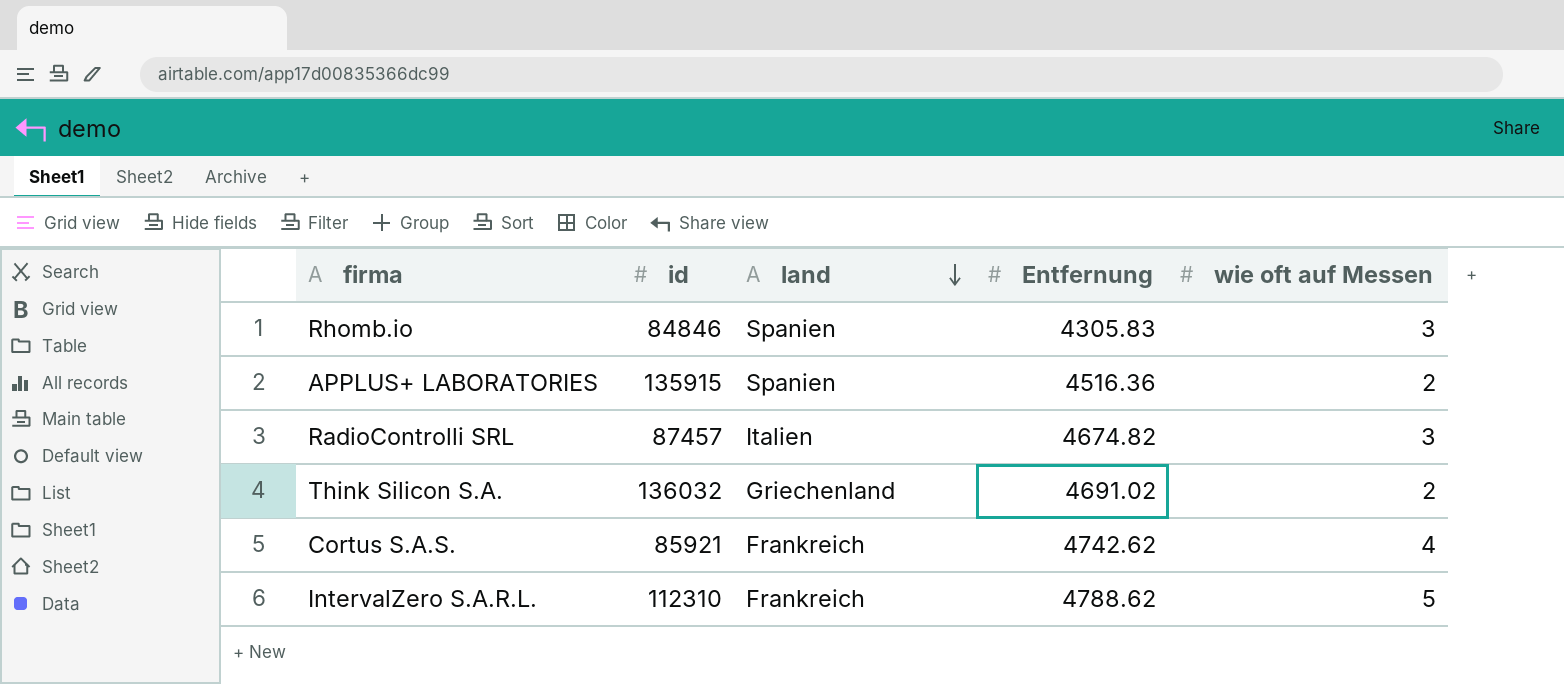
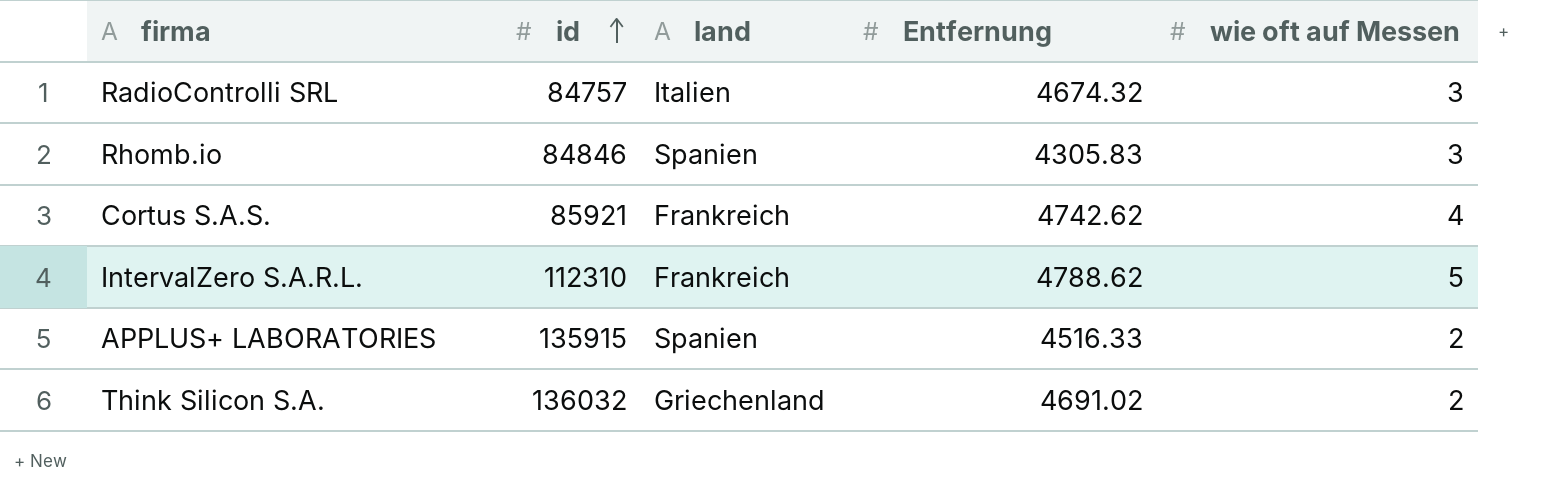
row order: land descending -> id ascending
RadioControlli SRL | id: 87457 -> 84757
RadioControlli SRL | Entfernung: 4674.82 -> 4674.32
APPLUS+ LABORATORIES | Entfernung: 4516.36 -> 4516.33

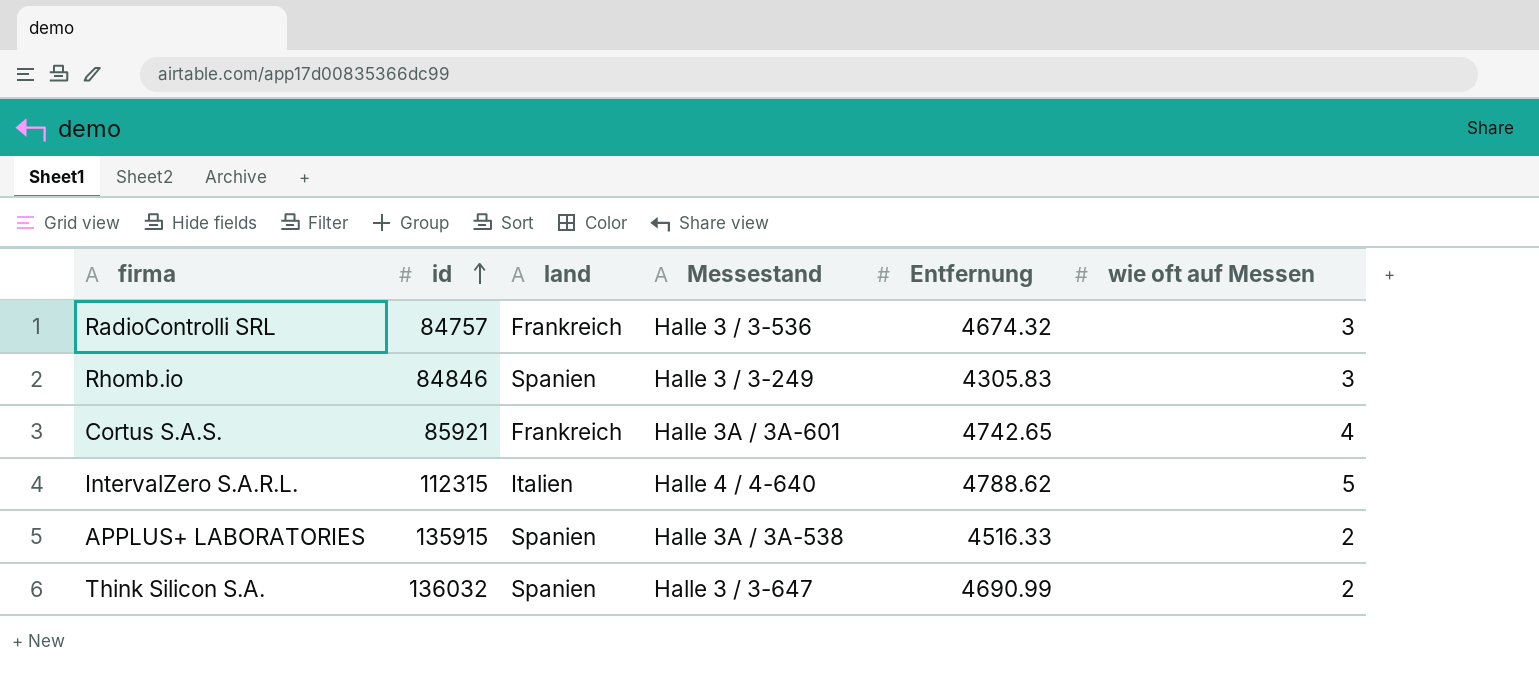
column Messestand | position: none -> 4
RadioControlli SRL | land: Italien -> Frankreich
Cortus S.A.S. | Entfernung: 4742.62 -> 4742.65
IntervalZero S.A.R.L. | id: 112310 -> 112315
IntervalZero S.A.R.L. | land: Frankreich -> Italien
Think Silicon S.A. | land: Griechenland -> Spanien
Think Silicon S.A. | Entfernung: 4691.02 -> 4690.99

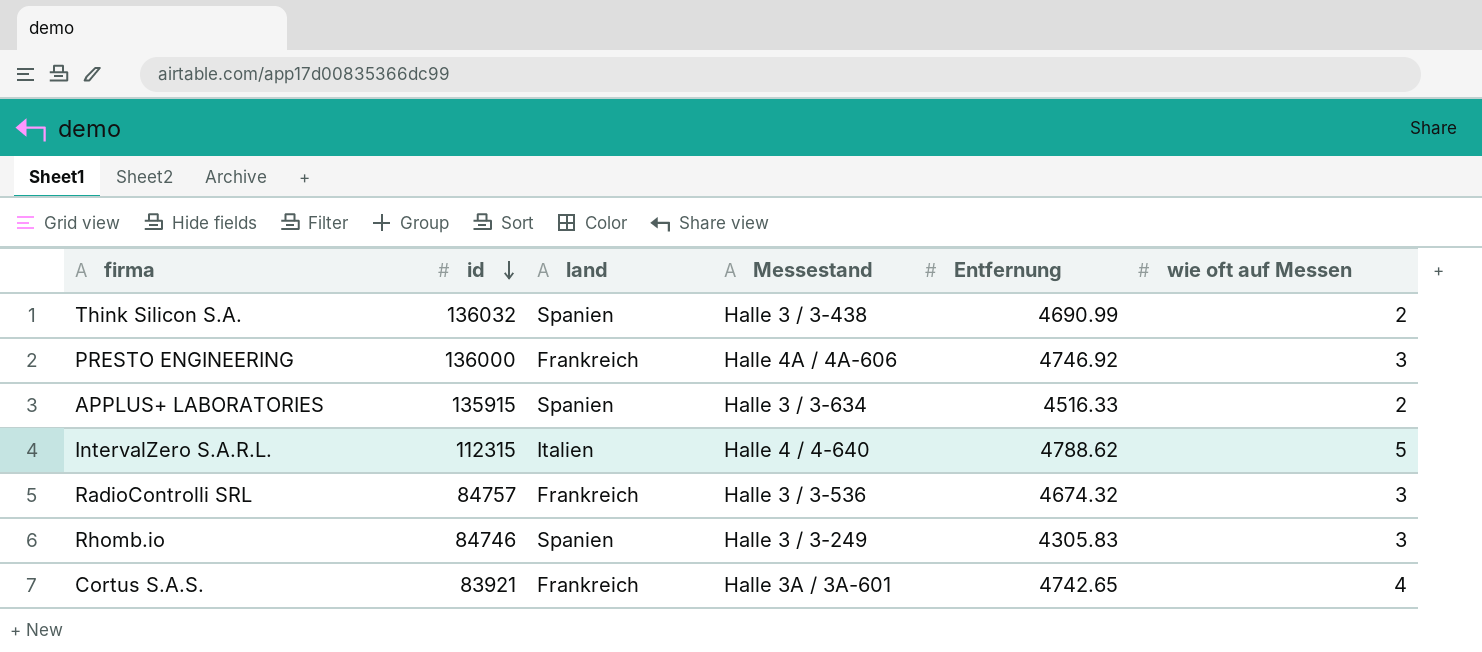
row order: id ascending -> id descending
Think Silicon S.A. | Messestand: Halle 3 / 3-647 -> Halle 3 / 3-438
row PRESTO ENGINEERING: none -> 136000 | Frankreich | Halle 4A / 4A-606 | 4746.92 | 3
APPLUS+ LABORATORIES | Messestand: Halle 3A / 3A-538 -> Halle 3 / 3-634
Rhomb.io | id: 84846 -> 84746
Cortus S.A.S. | id: 85921 -> 83921

